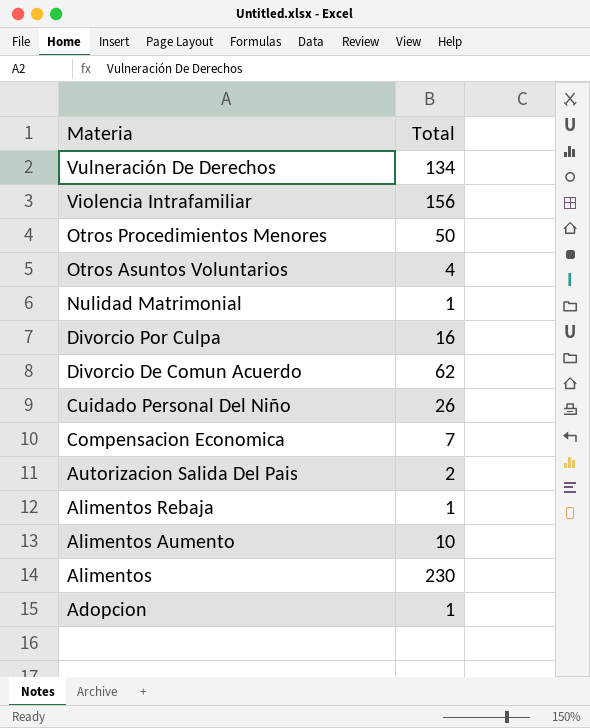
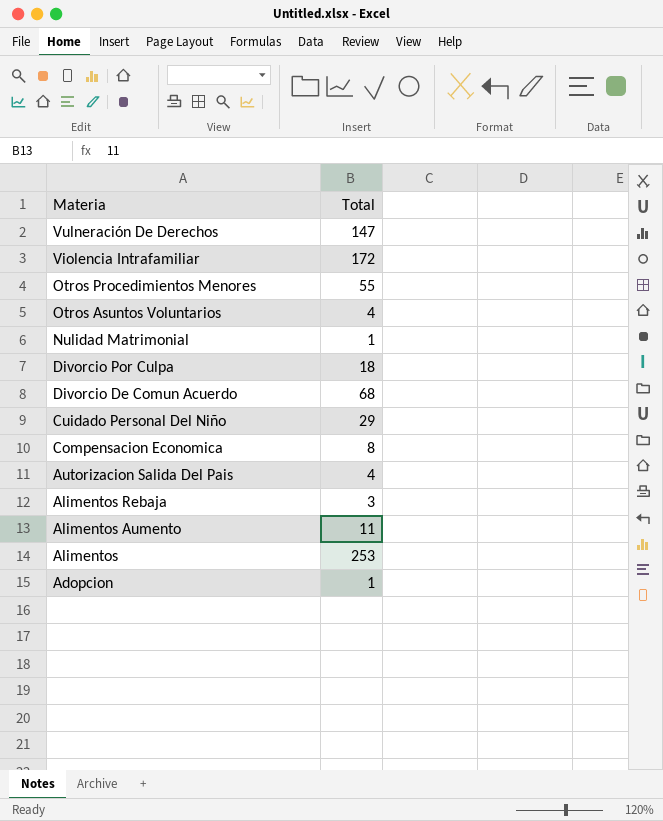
Vulneración De Derechos | Total: 134 -> 147
Violencia Intrafamiliar | Total: 156 -> 172
Otros Procedimientos Menores | Total: 50 -> 55
Divorcio Por Culpa | Total: 16 -> 18
Divorcio De Comun Acuerdo | Total: 62 -> 68
Cuidado Personal Del Niño | Total: 26 -> 29
Compensacion Economica | Total: 7 -> 8
Autorizacion Salida Del Pais | Total: 2 -> 4
Alimentos Rebaja | Total: 1 -> 3
Alimentos Aumento | Total: 10 -> 11
Alimentos | Total: 230 -> 253

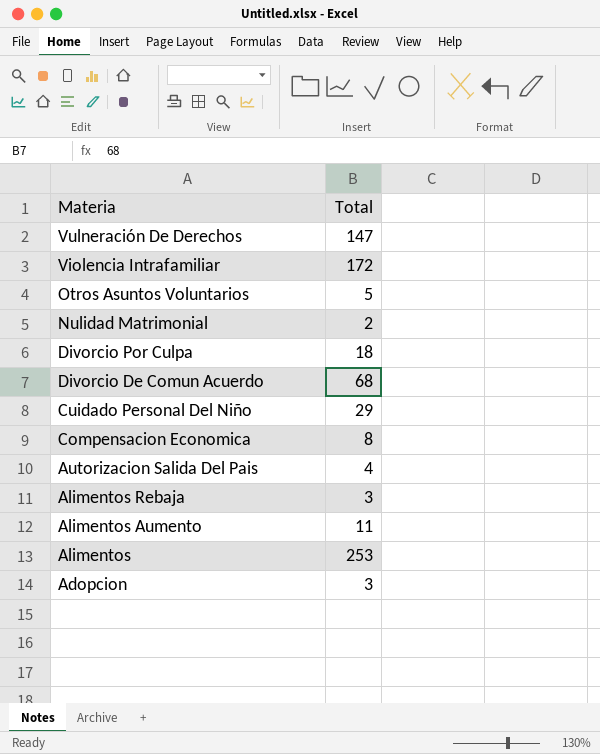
row Otros Procedimientos Menores: 55 -> none
Otros Asuntos Voluntarios | Total: 4 -> 5
Nulidad Matrimonial | Total: 1 -> 2
Adopcion | Total: 1 -> 3

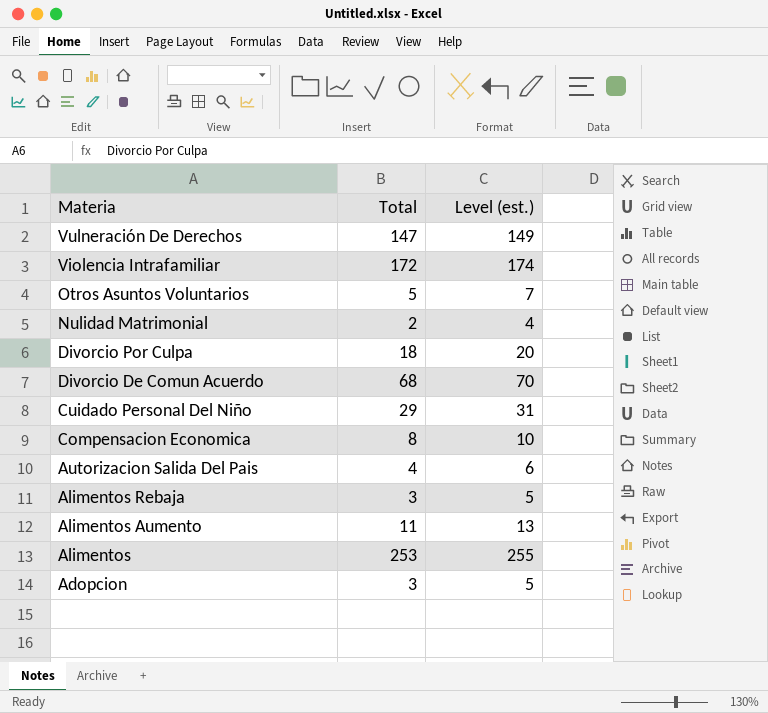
column Level (est.) | formula: none -> [Total] + 2

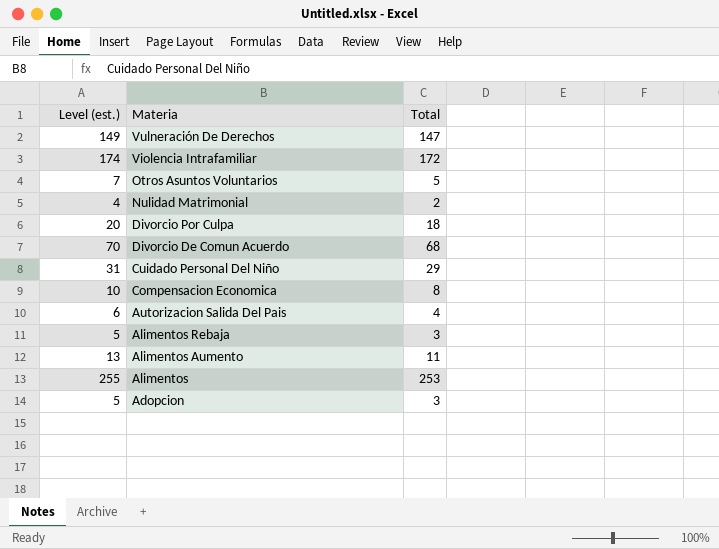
column Level (est.) | position: 3 -> 1

